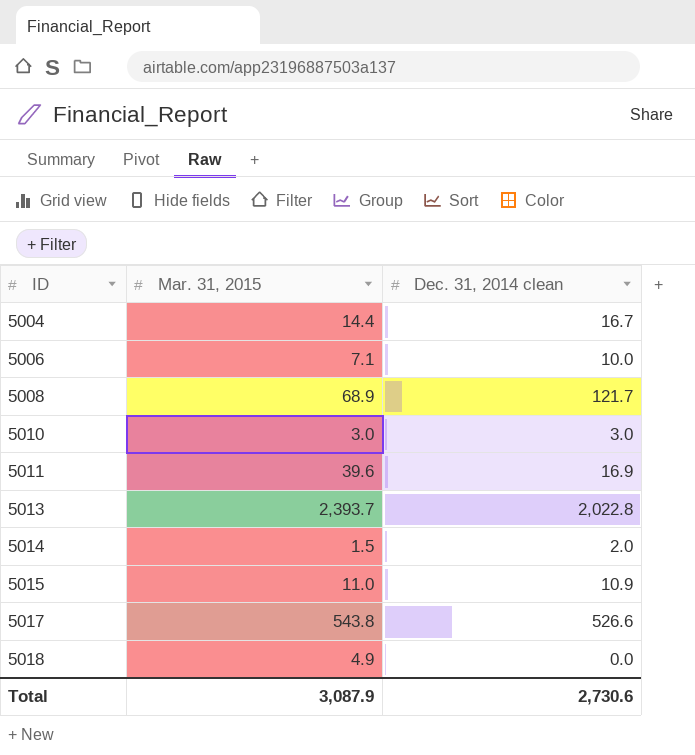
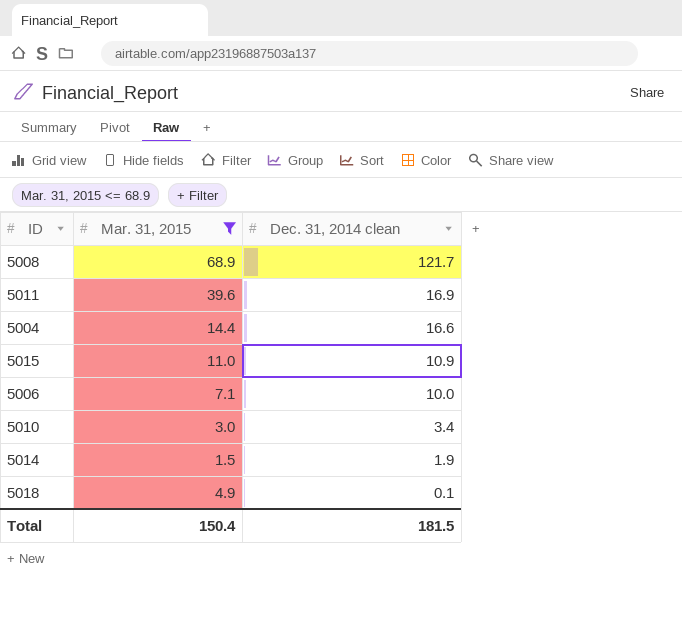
filter: none -> Mar. 31, 2015 <= 68.9
row order: ID ascending -> Dec. 31, 2014 clean descending
5004 | Dec. 31, 2014 clean: 16.7 -> 16.6
5010 | Dec. 31, 2014 clean: 3.0 -> 3.4
5014 | Dec. 31, 2014 clean: 2.0 -> 1.9
5018 | Dec. 31, 2014 clean: 0.0 -> 0.1
Total | Mar. 31, 2015: 3,087.9 -> 150.4
Total | Dec. 31, 2014 clean: 2,730.6 -> 181.5

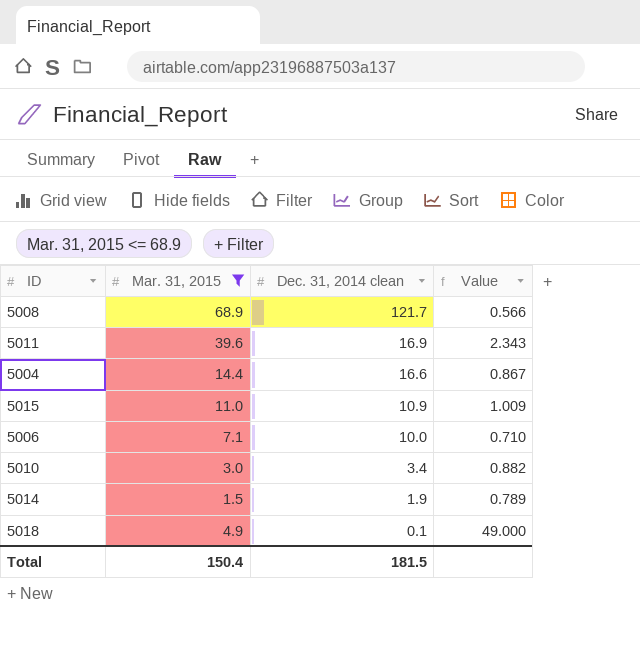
column Value | formula: none -> [Mar. 31, 2015] / [Dec. 31, 2014 clean]

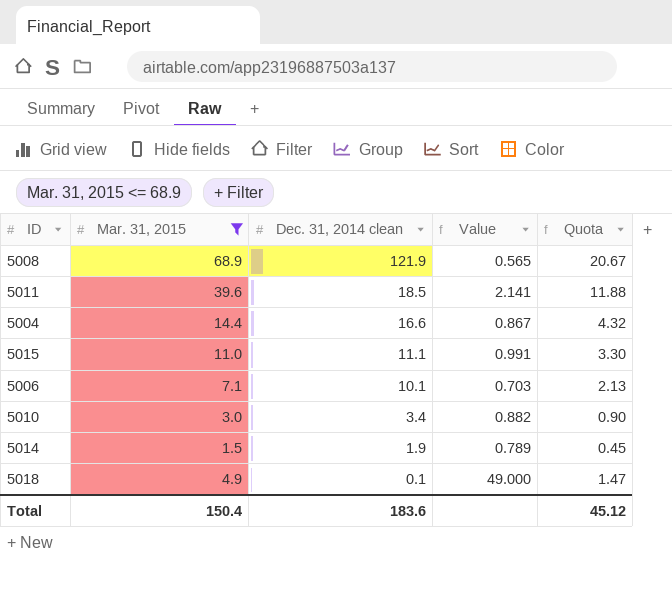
column Quota | formula: none -> [Mar. 31, 2015] * 0.3
5008 | Dec. 31, 2014 clean: 121.7 -> 121.9
5008 | Value: 0.566 -> 0.565
5011 | Dec. 31, 2014 clean: 16.9 -> 18.5
5011 | Value: 2.343 -> 2.141
5015 | Dec. 31, 2014 clean: 10.9 -> 11.1
5015 | Value: 1.009 -> 0.991
5006 | Dec. 31, 2014 clean: 10.0 -> 10.1
5006 | Value: 0.710 -> 0.703
Total | Dec. 31, 2014 clean: 181.5 -> 183.6

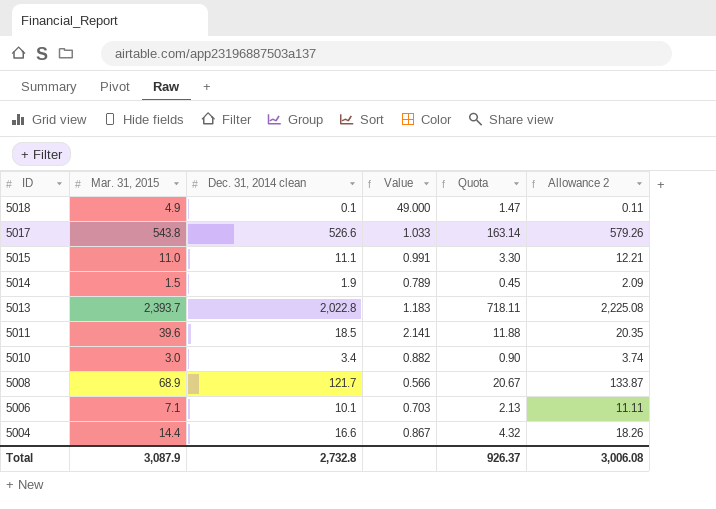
filter: Mar. 31, 2015 <= 68.9 -> none
row order: Dec. 31, 2014 clean descending -> ID descending
column Allowance 2 | formula: none -> [Dec. 31, 2014 clean] * 1.1
5008 | Dec. 31, 2014 clean: 121.9 -> 121.7
5008 | Value: 0.565 -> 0.566
Total | Mar. 31, 2015: 150.4 -> 3,087.9
Total | Dec. 31, 2014 clean: 183.6 -> 2,732.8
Total | Quota: 45.12 -> 926.37

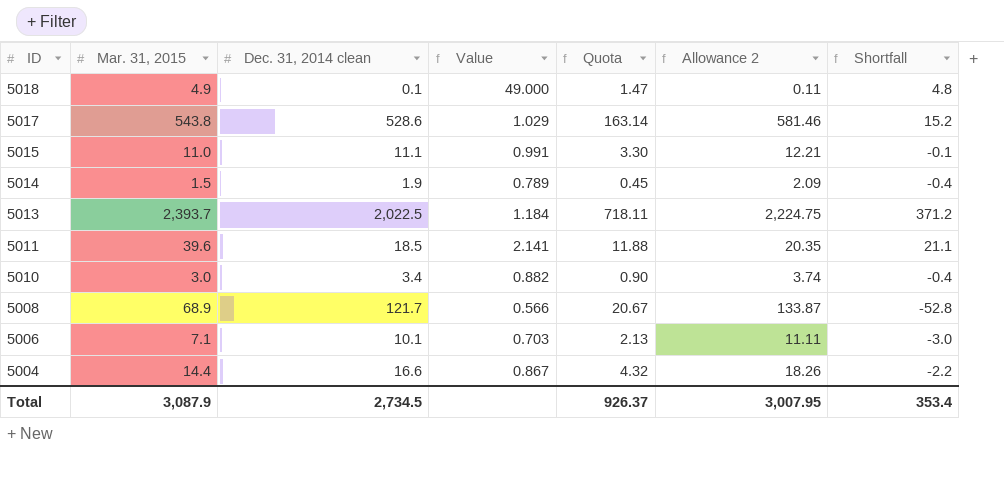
column Shortfall | formula: none -> [Mar. 31, 2015] - [Dec. 31, 2014 clean]
5017 | Dec. 31, 2014 clean: 526.6 -> 528.6
5017 | Value: 1.033 -> 1.029
5017 | Allowance 2: 579.26 -> 581.46
5013 | Dec. 31, 2014 clean: 2,022.8 -> 2,022.5
5013 | Value: 1.183 -> 1.184
5013 | Allowance 2: 2,225.08 -> 2,224.75
Total | Dec. 31, 2014 clean: 2,732.8 -> 2,734.5
Total | Allowance 2: 3,006.08 -> 3,007.95

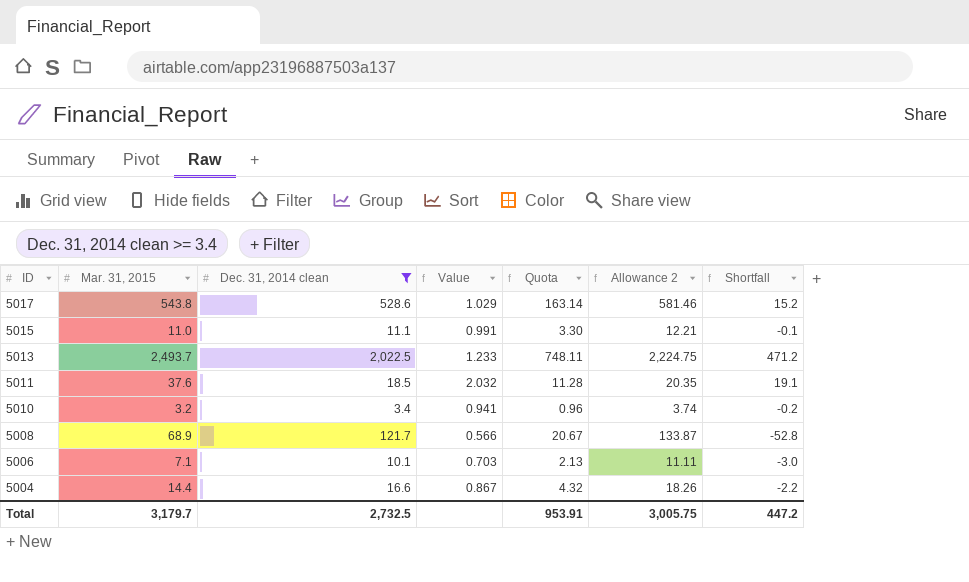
filter: none -> Dec. 31, 2014 clean >= 3.4
5013 | Mar. 31, 2015: 2,393.7 -> 2,493.7
5013 | Value: 1.184 -> 1.233
5013 | Quota: 718.11 -> 748.11
5013 | Shortfall: 371.2 -> 471.2
5011 | Mar. 31, 2015: 39.6 -> 37.6
5011 | Value: 2.141 -> 2.032
5011 | Quota: 11.88 -> 11.28
5011 | Shortfall: 21.1 -> 19.1
5010 | Mar. 31, 2015: 3.0 -> 3.2
5010 | Value: 0.882 -> 0.941
5010 | Quota: 0.90 -> 0.96
5010 | Shortfall: -0.4 -> -0.2
Total | Mar. 31, 2015: 3,087.9 -> 3,179.7
Total | Dec. 31, 2014 clean: 2,734.5 -> 2,732.5
Total | Quota: 926.37 -> 953.91
Total | Allowance 2: 3,007.95 -> 3,005.75
Total | Shortfall: 353.4 -> 447.2

